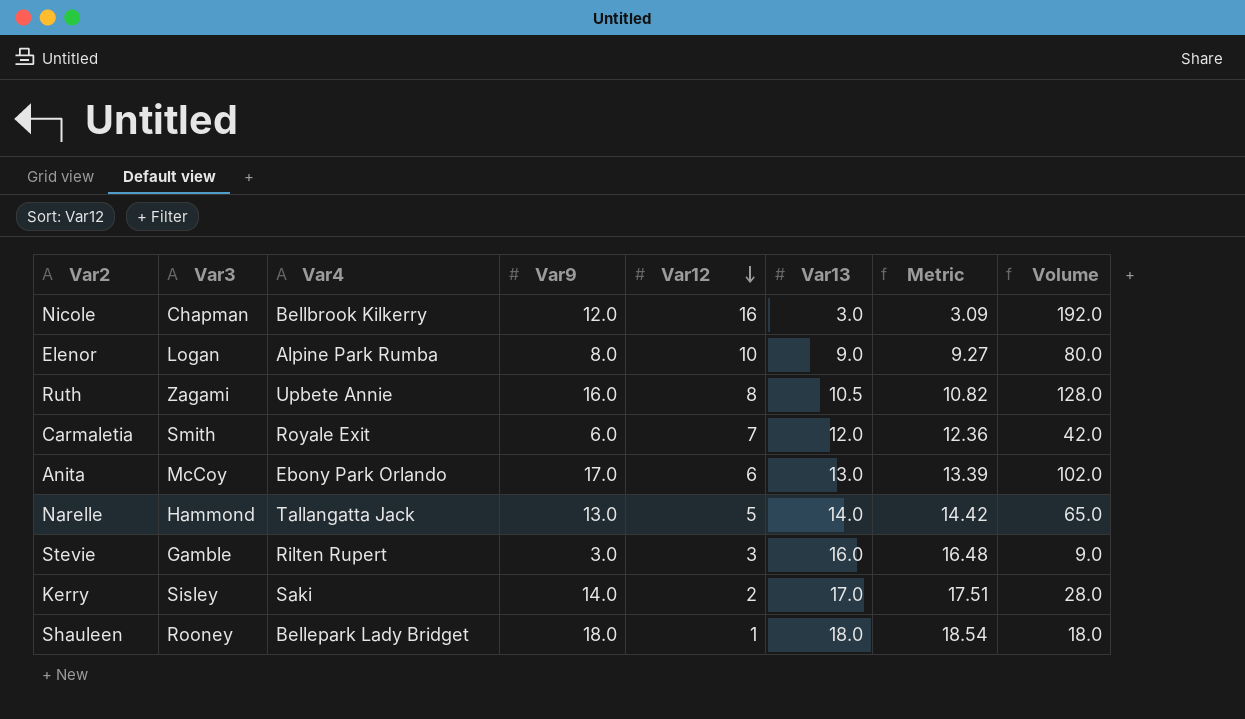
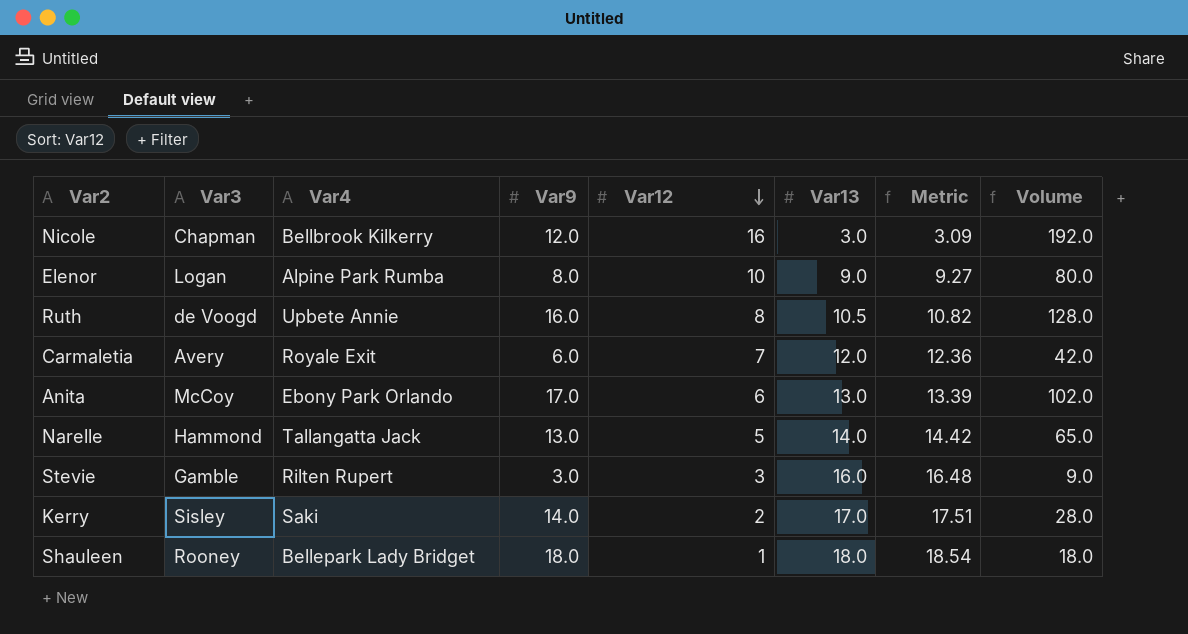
Ruth | Var3: Zagami -> de Voogd
Carmaletia | Var3: Smith -> Avery

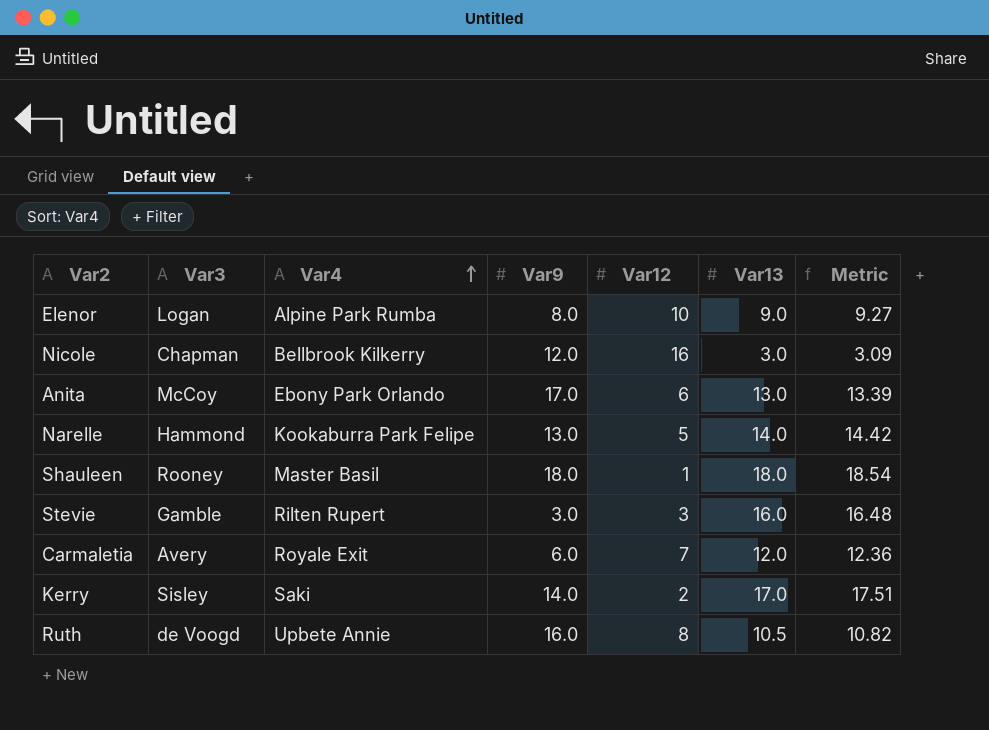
row order: Var12 descending -> Var4 ascending
column Volume | formula: [Var9] * [Var12] -> none
Narelle | Var4: Tallangatta Jack -> Kookaburra Park Felipe
Shauleen | Var4: Bellepark Lady Bridget -> Master Basil

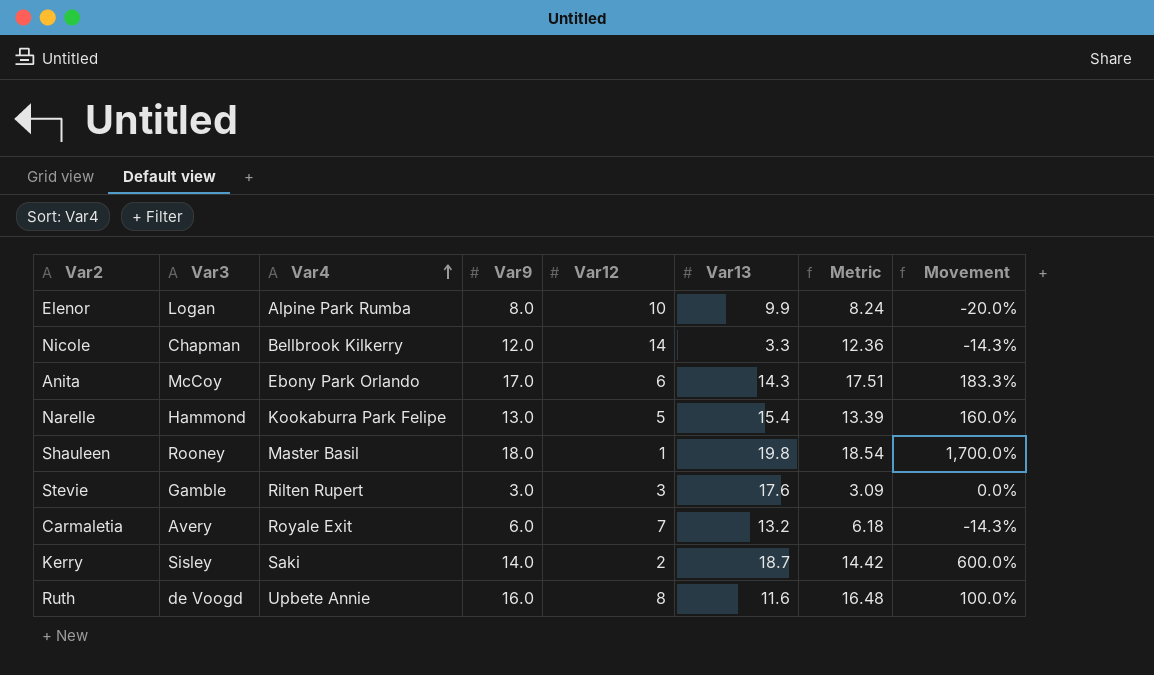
column Metric | formula: [Var13] * 1.03 -> [Var9] * 1.03
column Movement | formula: none -> ([Var9] - [Var12]) / [Var12]
Elenor | Var13: 9.0 -> 9.9
Nicole | Var12: 16 -> 14
Nicole | Var13: 3.0 -> 3.3
Anita | Var13: 13.0 -> 14.3
Narelle | Var13: 14.0 -> 15.4
Shauleen | Var13: 18.0 -> 19.8
Stevie | Var13: 16.0 -> 17.6
Carmaletia | Var13: 12.0 -> 13.2
Kerry | Var13: 17.0 -> 18.7
Ruth | Var13: 10.5 -> 11.6

